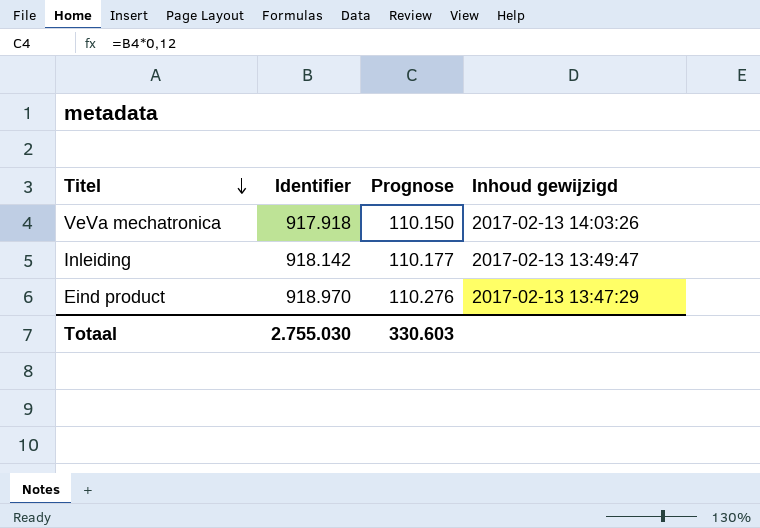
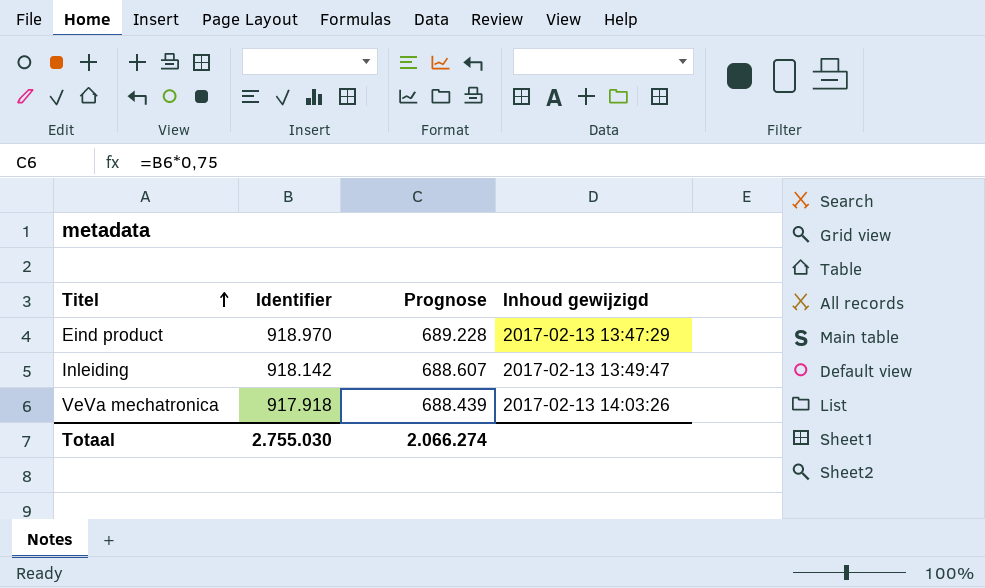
row order: Titel descending -> Titel ascending
column Prognose | formula: [Identifier] * 0,12 -> [Identifier] * 0,75
Totaal | Prognose: 330.603 -> 2.066.274

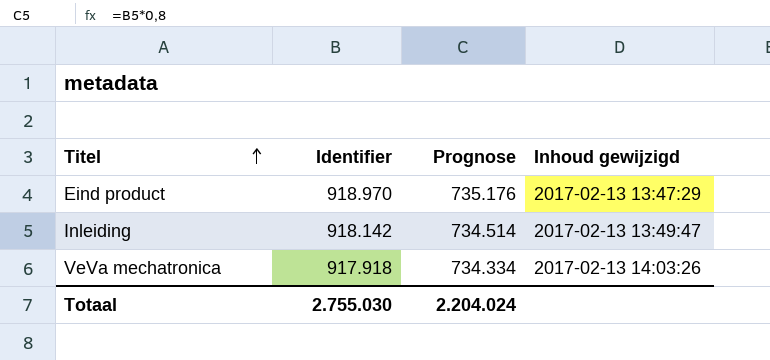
column Prognose | formula: [Identifier] * 0,75 -> [Identifier] * 0,8
Totaal | Prognose: 2.066.274 -> 2.204.024

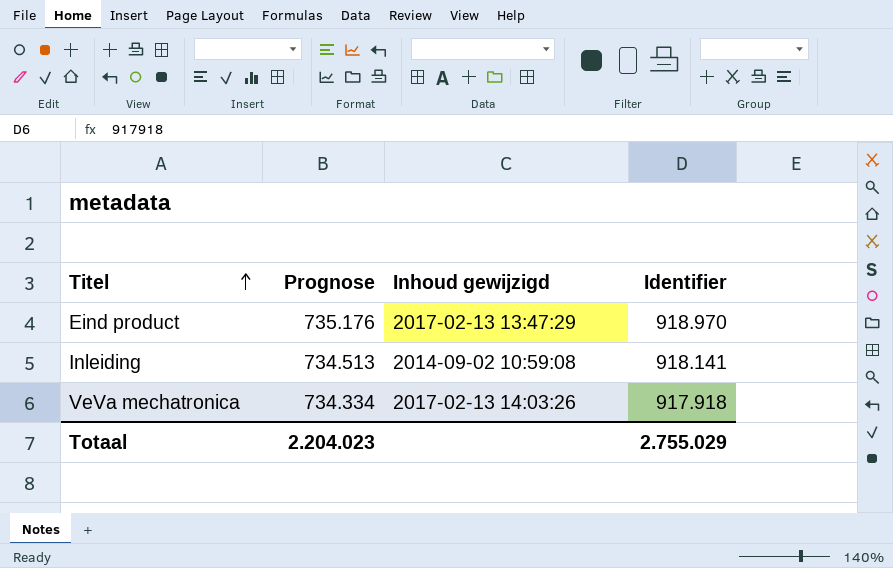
column Identifier | position: 2 -> 4
Inleiding | Prognose: 734.514 -> 734.513
Inleiding | Inhoud gewijzigd: 2017-02-13 13:49:47 -> 2014-09-02 10:59:08
Inleiding | Identifier: 918.142 -> 918.141
Totaal | Prognose: 2.204.024 -> 2.204.023
Totaal | Identifier: 2.755.030 -> 2.755.029

